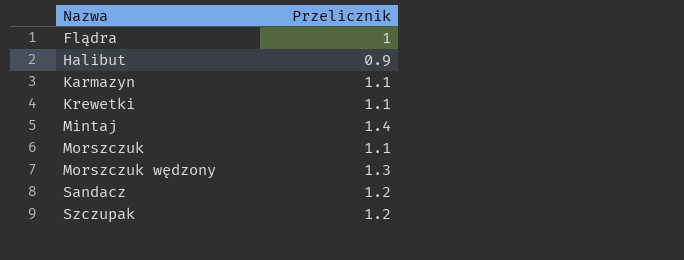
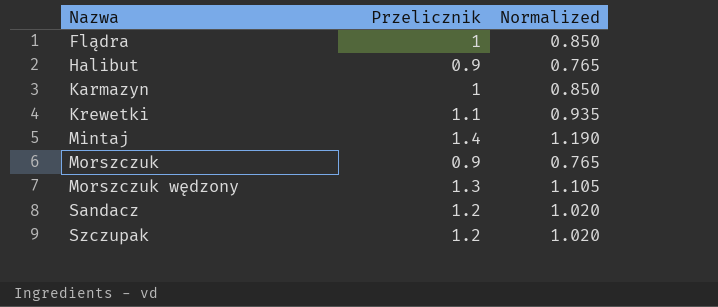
column Normalized | formula: none -> [Przelicznik] * 0.85
Karmazyn | Przelicznik: 1.1 -> 1
Morszczuk | Przelicznik: 1.1 -> 0.9

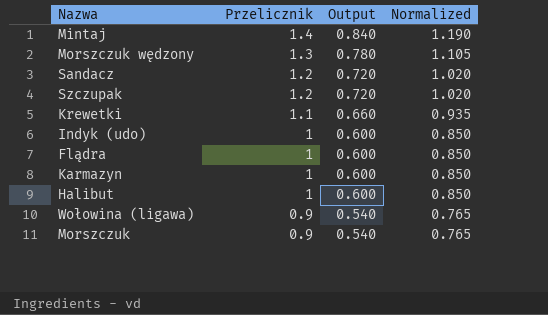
row order: Nazwa ascending -> Przelicznik descending
column Output | formula: none -> [Przelicznik] * 0.6
row Indyk (udo): none -> 1 | 0.600 | 0.850
Halibut | Przelicznik: 0.9 -> 1
Halibut | Normalized: 0.765 -> 0.850
row Wołowina (ligawa): none -> 0.9 | 0.540 | 0.765

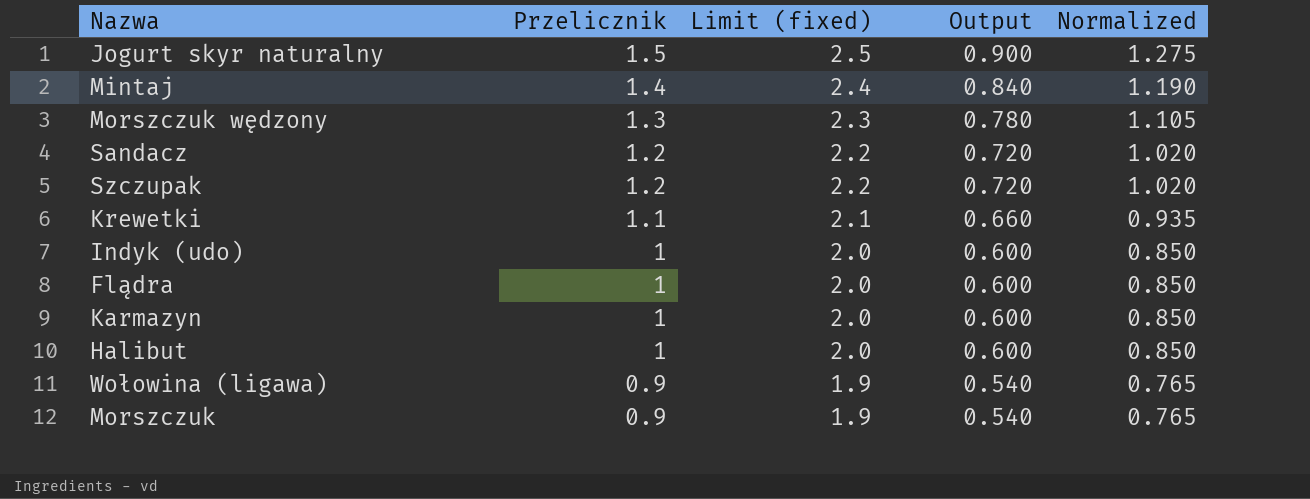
column Limit (fixed) | formula: none -> [Przelicznik] + 1
row Jogurt skyr naturalny: none -> 1.5 | 2.5 | 0.900 | 1.275

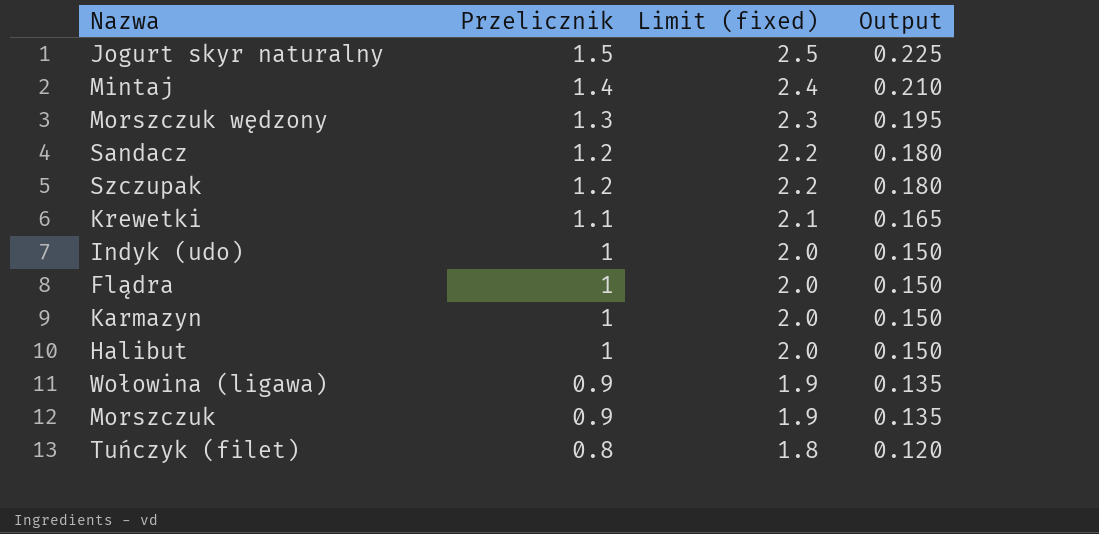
column Normalized | formula: [Przelicznik] * 0.85 -> none
column Output | formula: [Przelicznik] * 0.6 -> [Przelicznik] * 0.15
row Tuńczyk (filet): none -> 0.8 | 1.8 | 0.120

